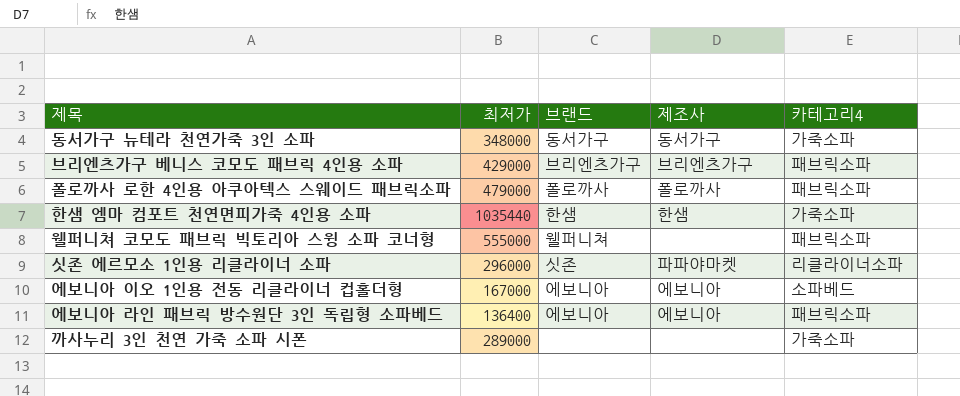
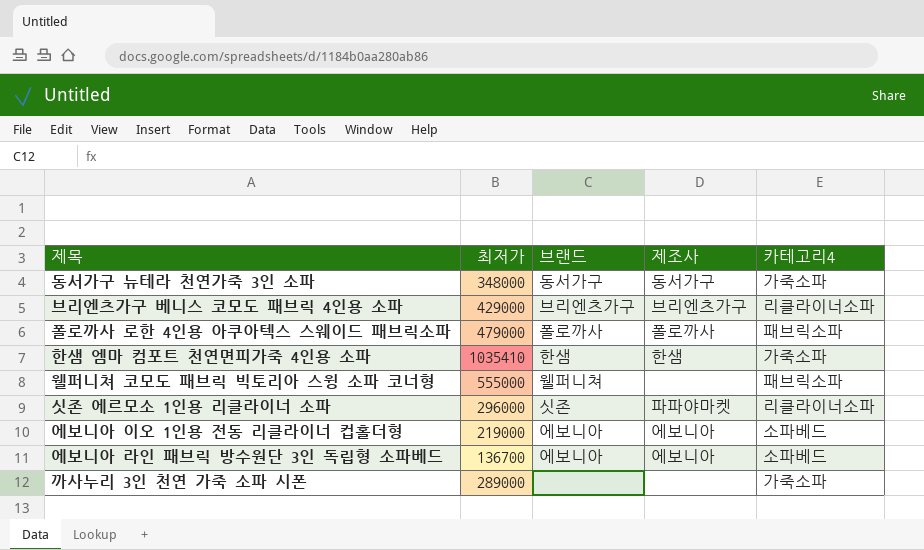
브리엔츠가구 베니스 코모도 패브릭 4인용 소파 | 카테고리4: 패브릭소파 -> 리클라이너소파
한샘 엠마 컴포트 천연면피가죽 4인용 소파 | 최저가: 1035440 -> 1035410
에보니아 이오 1인용 전동 리클라이너 컵홀더형 | 최저가: 167000 -> 219000
에보니아 라인 패브릭 방수원단 3인 독립형 소파베드 | 최저가: 136400 -> 136700
에보니아 라인 패브릭 방수원단 3인 독립형 소파베드 | 카테고리4: 패브릭소파 -> 소파베드

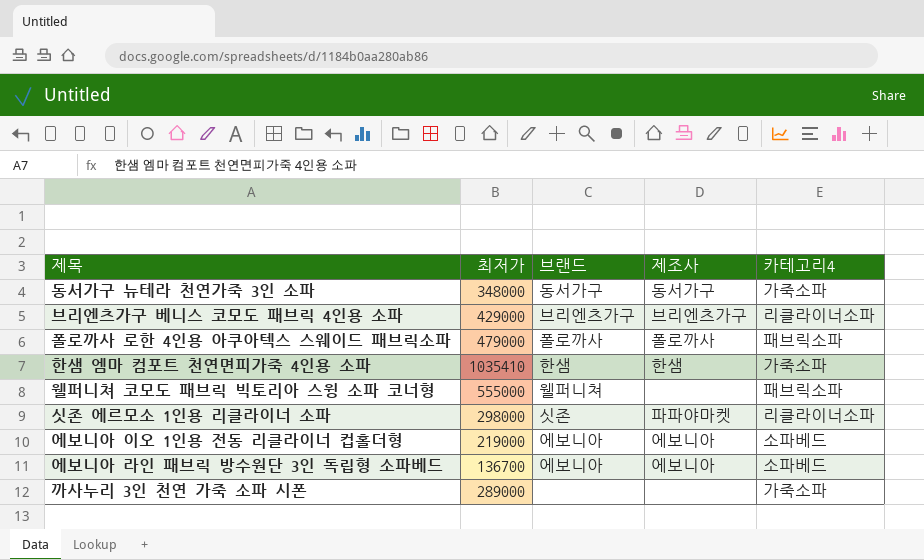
싯존 에르모소 1인용 리클라이너 소파 | 최저가: 296000 -> 298000

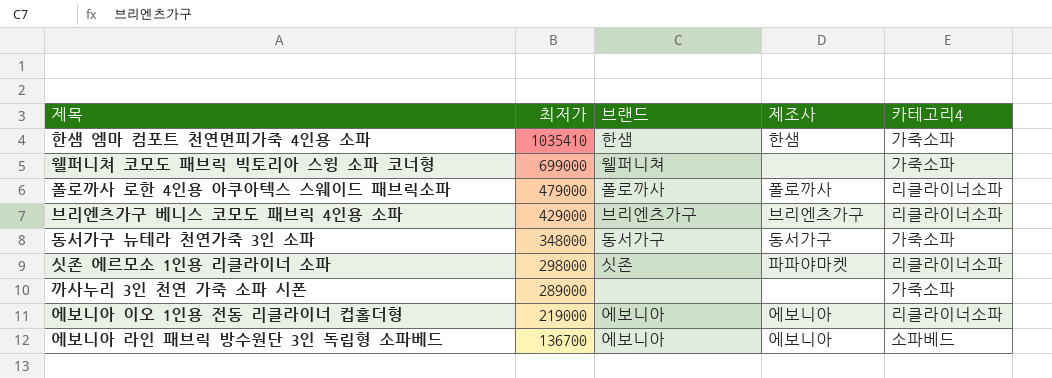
row order: none -> 최저가 descending
웰퍼니쳐 코모도 패브릭 빅토리아 스윙 소파 코너형 | 최저가: 555000 -> 699000
웰퍼니쳐 코모도 패브릭 빅토리아 스윙 소파 코너형 | 카테고리4: 패브릭소파 -> 가죽소파
폴로까사 로한 4인용 아쿠아텍스 스웨이드 패브릭소파 | 카테고리4: 패브릭소파 -> 리클라이너소파
에보니아 이오 1인용 전동 리클라이너 컵홀더형 | 카테고리4: 소파베드 -> 리클라이너소파

